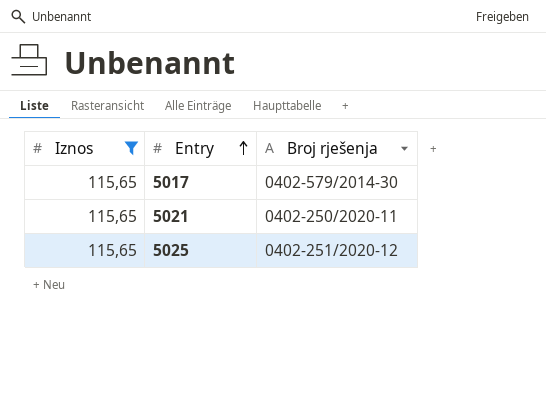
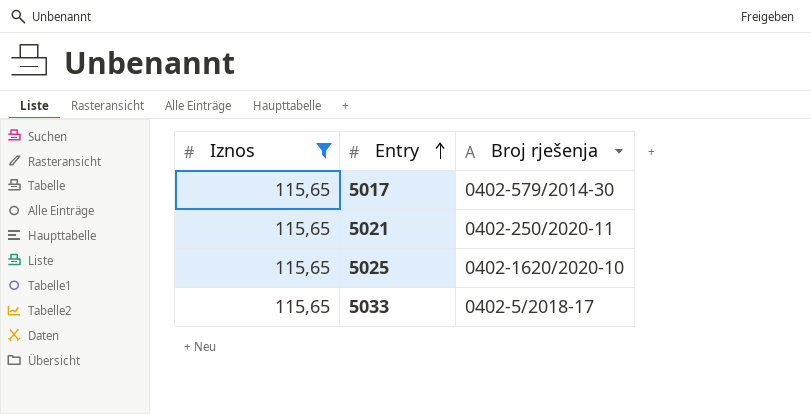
5025 | Broj rješenja: 0402-251/2020-12 -> 0402-1620/2020-10
row 5033: none -> 115,65 | 0402-5/2018-17

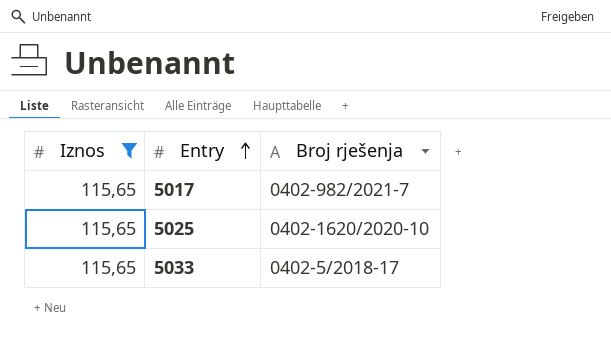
row 5021: 115,65 | 0402-250/2020-11 -> none
5017 | Broj rješenja: 0402-579/2014-30 -> 0402-982/2021-7

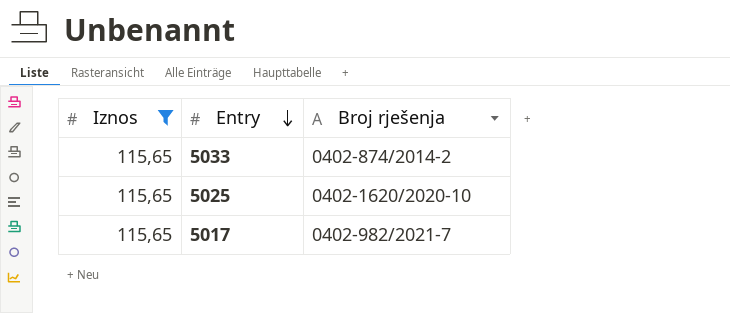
row order: Entry ascending -> Entry descending
5033 | Broj rješenja: 0402-5/2018-17 -> 0402-874/2014-2

